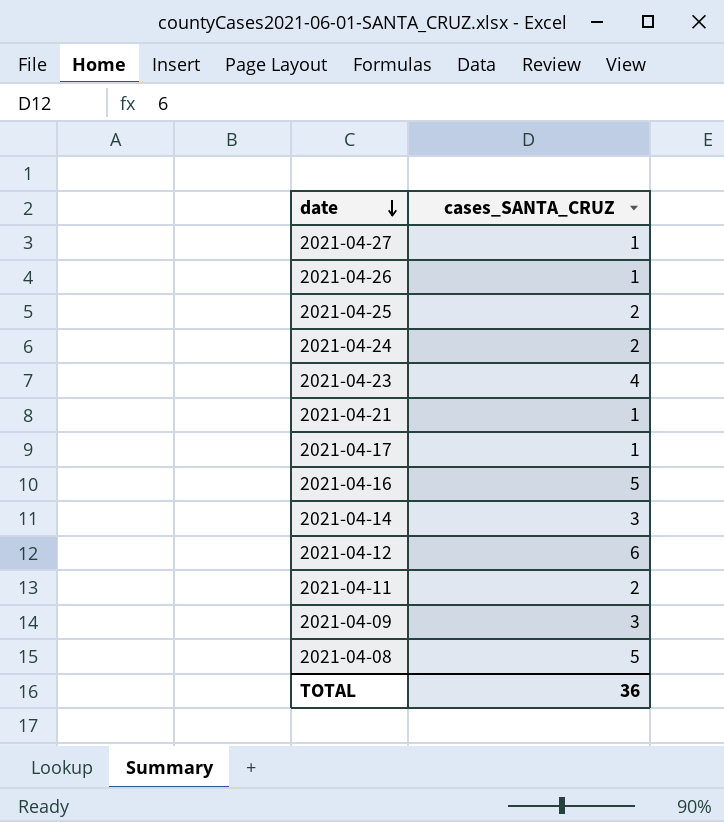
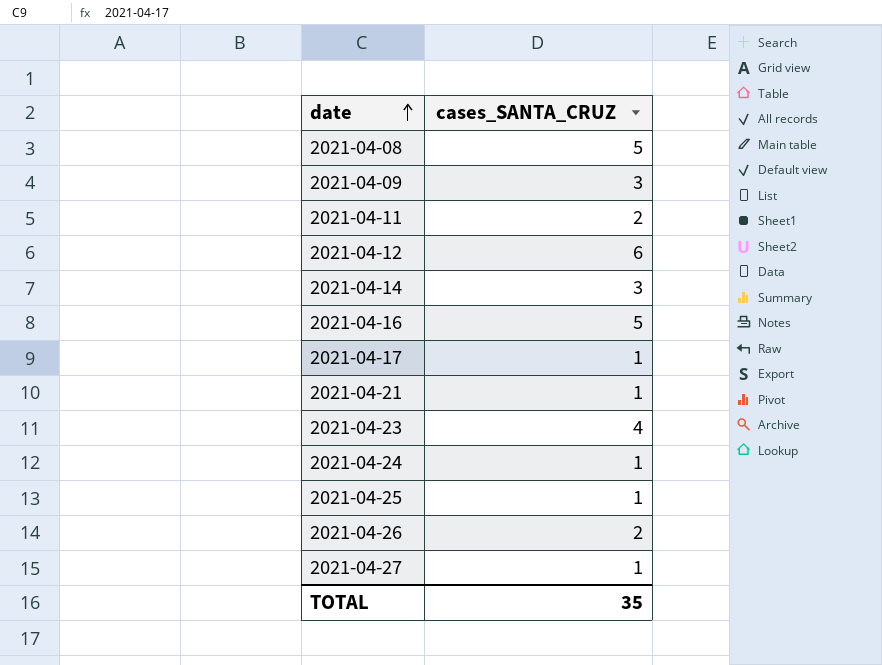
row order: date descending -> date ascending
2021-04-24 | cases_SANTA_CRUZ: 2 -> 1
2021-04-25 | cases_SANTA_CRUZ: 2 -> 1
2021-04-26 | cases_SANTA_CRUZ: 1 -> 2
TOTAL | cases_SANTA_CRUZ: 36 -> 35

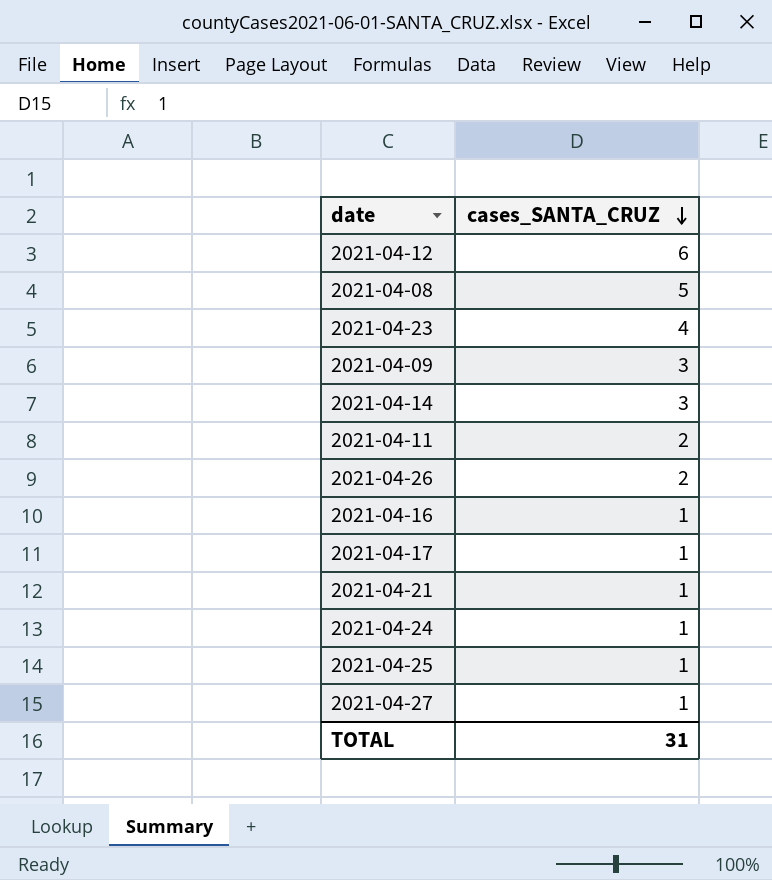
row order: date ascending -> cases_SANTA_CRUZ descending
2021-04-16 | cases_SANTA_CRUZ: 5 -> 1
TOTAL | cases_SANTA_CRUZ: 35 -> 31

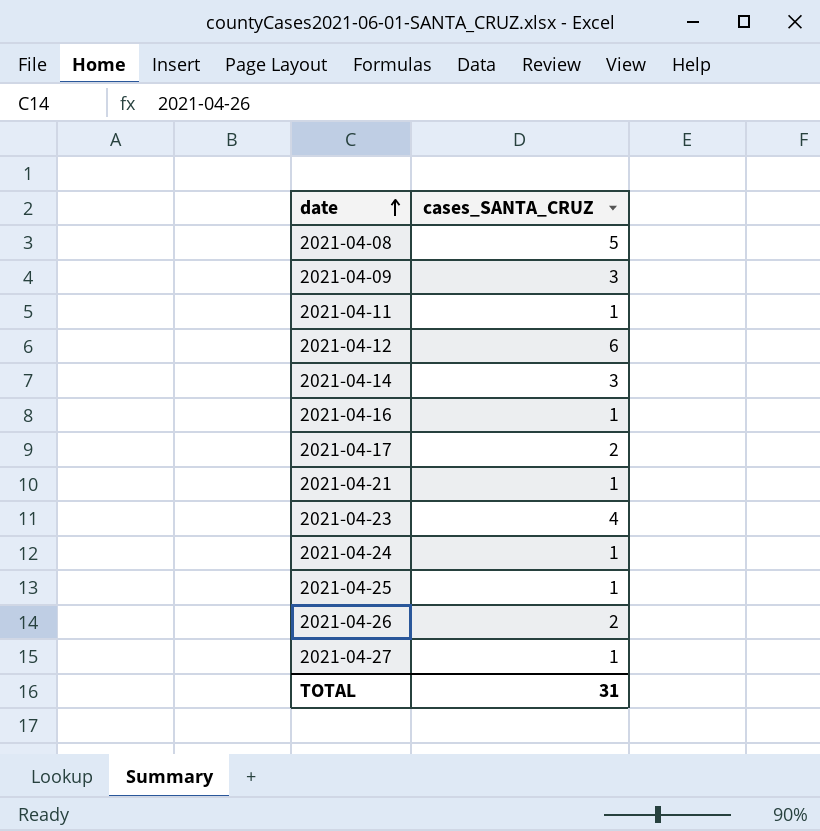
row order: cases_SANTA_CRUZ descending -> date ascending
2021-04-11 | cases_SANTA_CRUZ: 2 -> 1
2021-04-17 | cases_SANTA_CRUZ: 1 -> 2

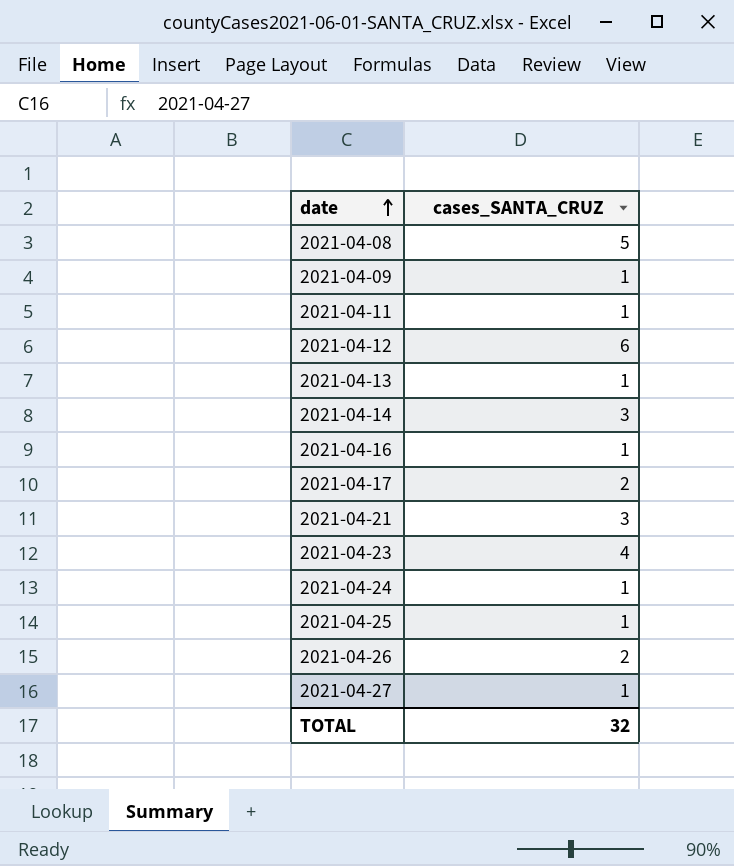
2021-04-09 | cases_SANTA_CRUZ: 3 -> 1
row 2021-04-13: none -> 1
2021-04-21 | cases_SANTA_CRUZ: 1 -> 3
TOTAL | cases_SANTA_CRUZ: 31 -> 32

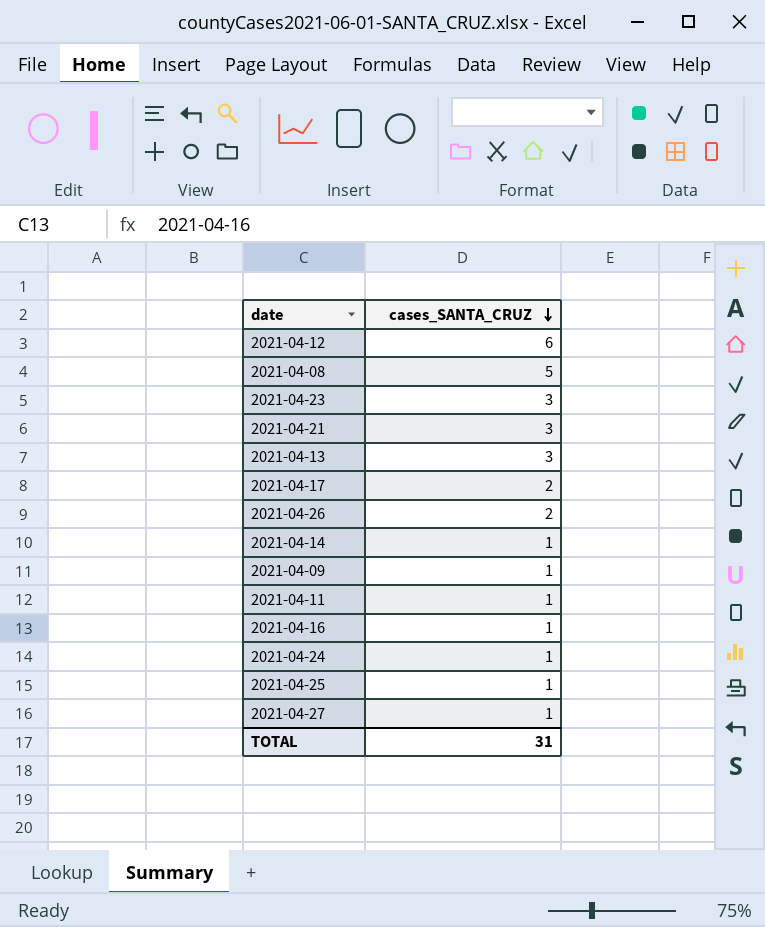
row order: date ascending -> cases_SANTA_CRUZ descending
2021-04-23 | cases_SANTA_CRUZ: 4 -> 3
2021-04-13 | cases_SANTA_CRUZ: 1 -> 3
2021-04-14 | cases_SANTA_CRUZ: 3 -> 1
TOTAL | cases_SANTA_CRUZ: 32 -> 31

